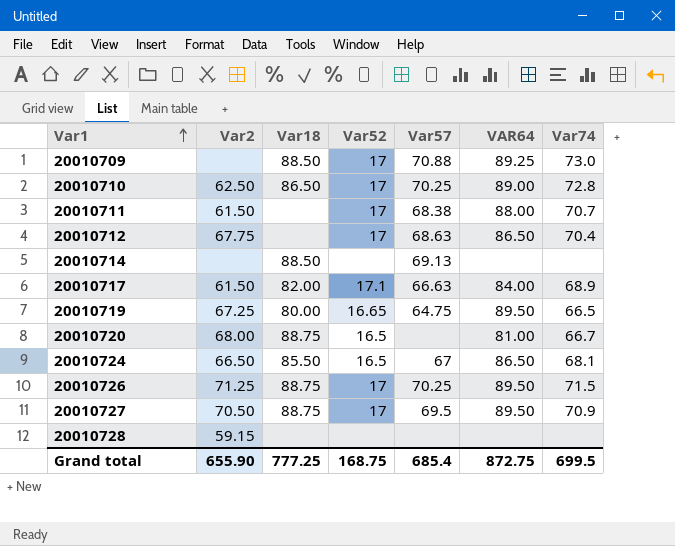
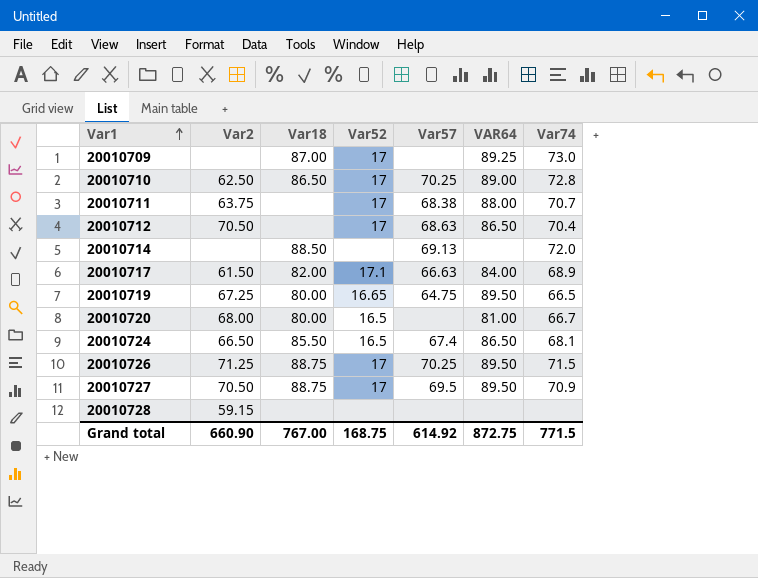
20010709 | Var18: 88.50 -> 87.00
20010709 | Var57: 70.88 -> none
20010711 | Var2: 61.50 -> 63.75
20010712 | Var2: 67.75 -> 70.50
20010714 | Var74: none -> 72.0
20010720 | Var18: 88.75 -> 80.00
20010724 | Var57: 67 -> 67.4
Grand total | Var2: 655.90 -> 660.90
Grand total | Var18: 777.25 -> 767.00
Grand total | Var57: 685.4 -> 614.92
Grand total | Var74: 699.5 -> 771.5

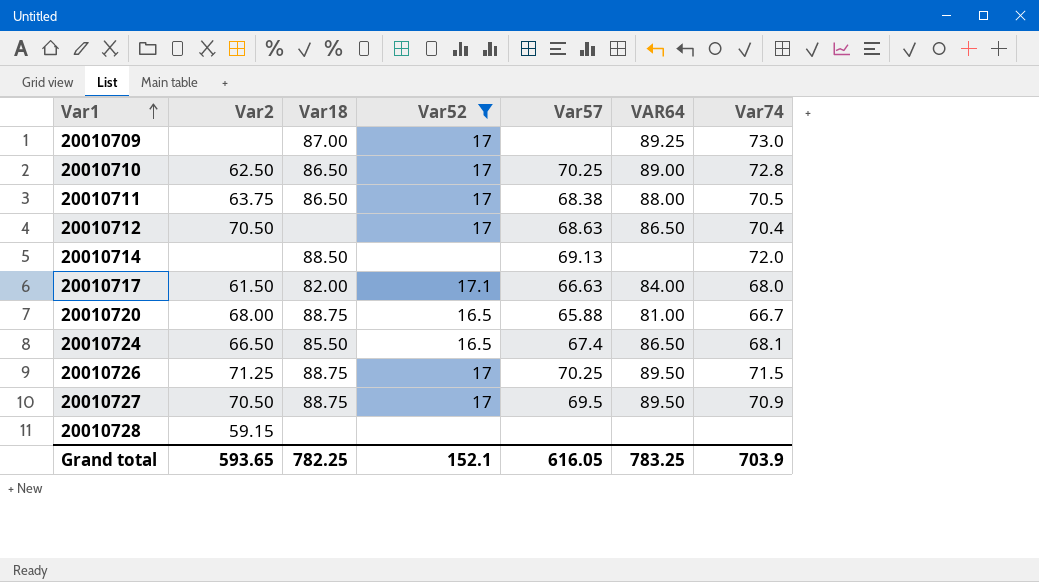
filter: none -> Var52 != 16.65
20010711 | Var18: none -> 86.50
20010711 | Var74: 70.7 -> 70.5
20010717 | Var74: 68.9 -> 68.0
20010720 | Var18: 80.00 -> 88.75
20010720 | Var57: none -> 65.88
Grand total | Var2: 660.90 -> 593.65
Grand total | Var18: 767.00 -> 782.25
Grand total | Var52: 168.75 -> 152.1
Grand total | Var57: 614.92 -> 616.05
Grand total | VAR64: 872.75 -> 783.25
Grand total | Var74: 771.5 -> 703.9

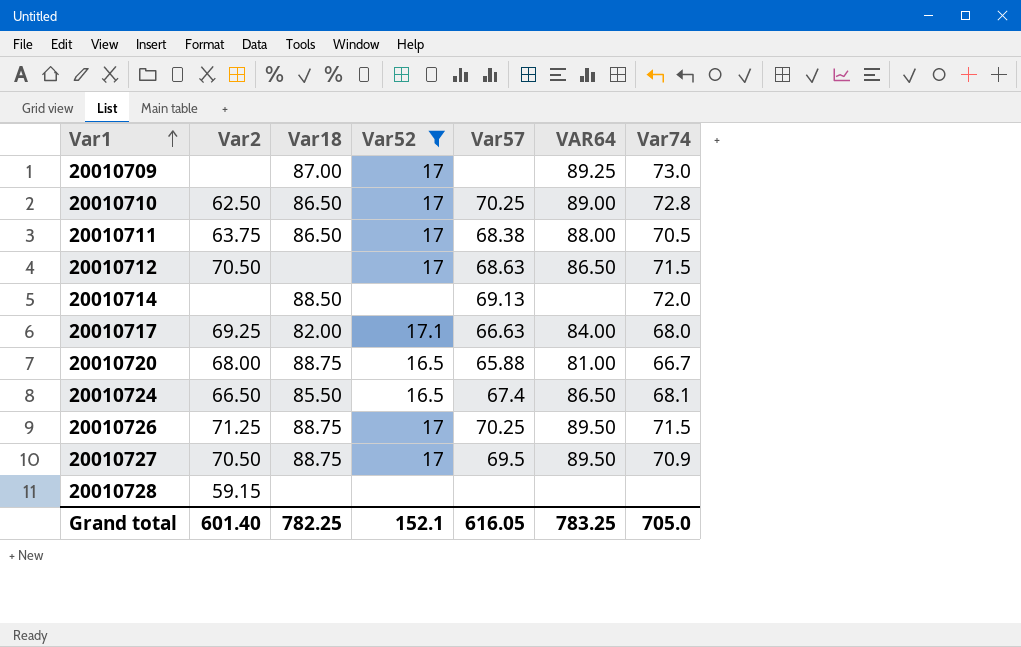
20010712 | Var74: 70.4 -> 71.5
20010717 | Var2: 61.50 -> 69.25
Grand total | Var2: 593.65 -> 601.40
Grand total | Var74: 703.9 -> 705.0

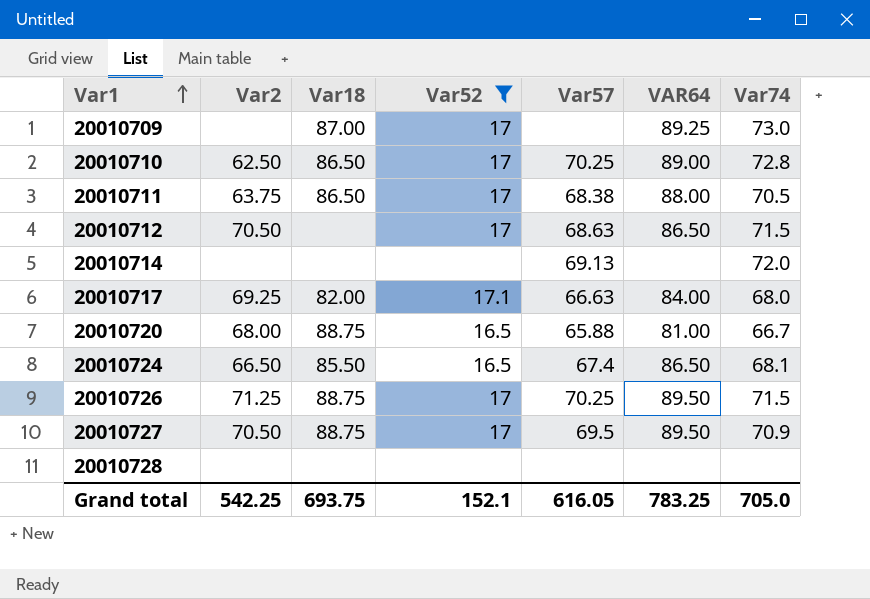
20010714 | Var18: 88.50 -> none
20010728 | Var2: 59.15 -> none
Grand total | Var2: 601.40 -> 542.25
Grand total | Var18: 782.25 -> 693.75

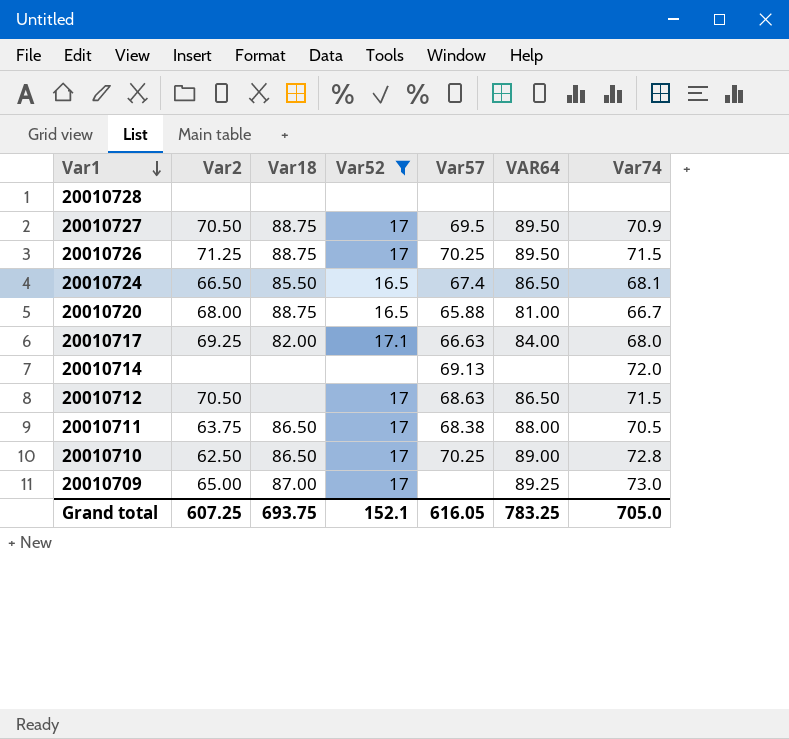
row order: Var1 ascending -> Var1 descending
20010709 | Var2: none -> 65.00
Grand total | Var2: 542.25 -> 607.25

